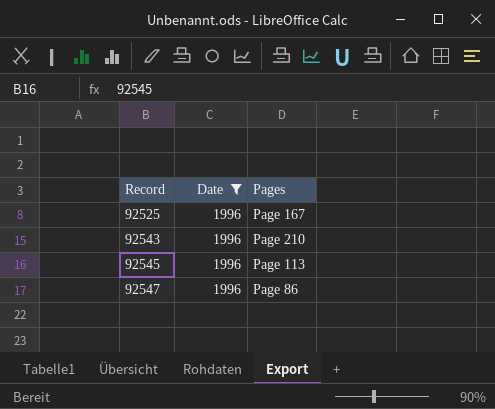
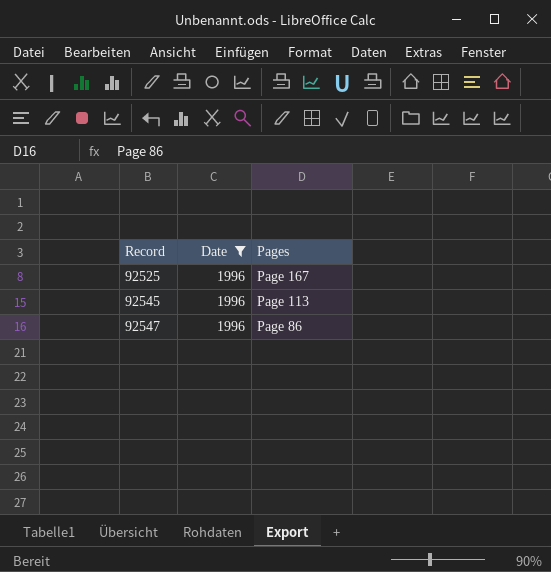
row 92543: 1996 | Page 210 -> none

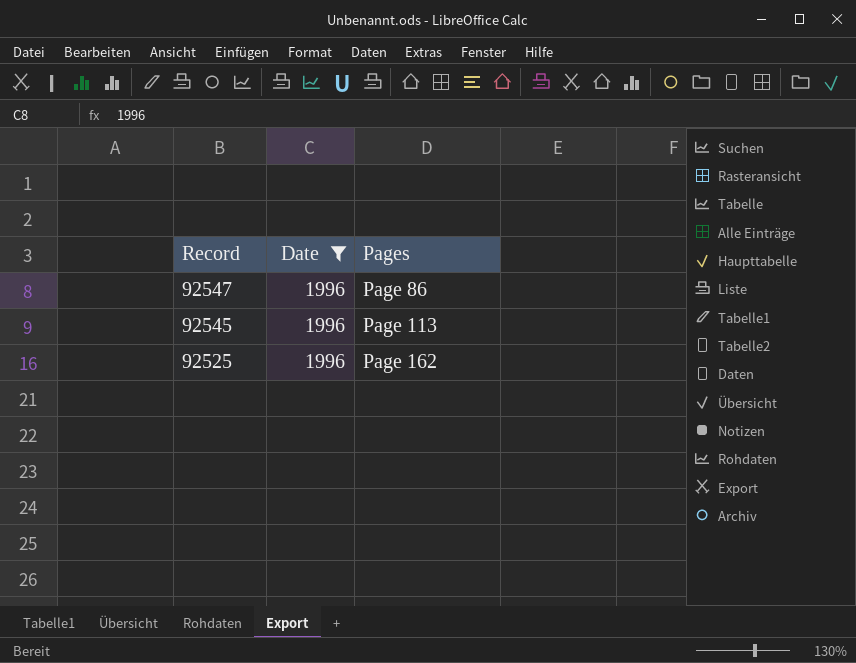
row order: Record ascending -> Record descending
92525 | Pages: Page 167 -> Page 162

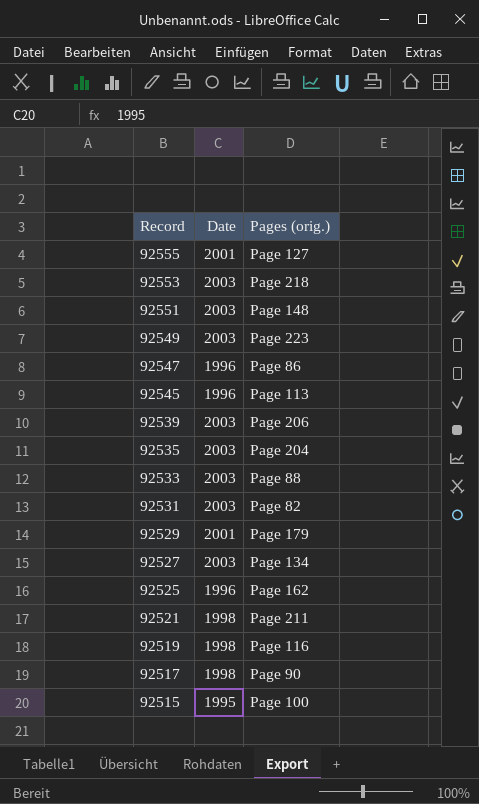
filter: Date = 1996 -> none
column name: Pages -> Pages (orig.)

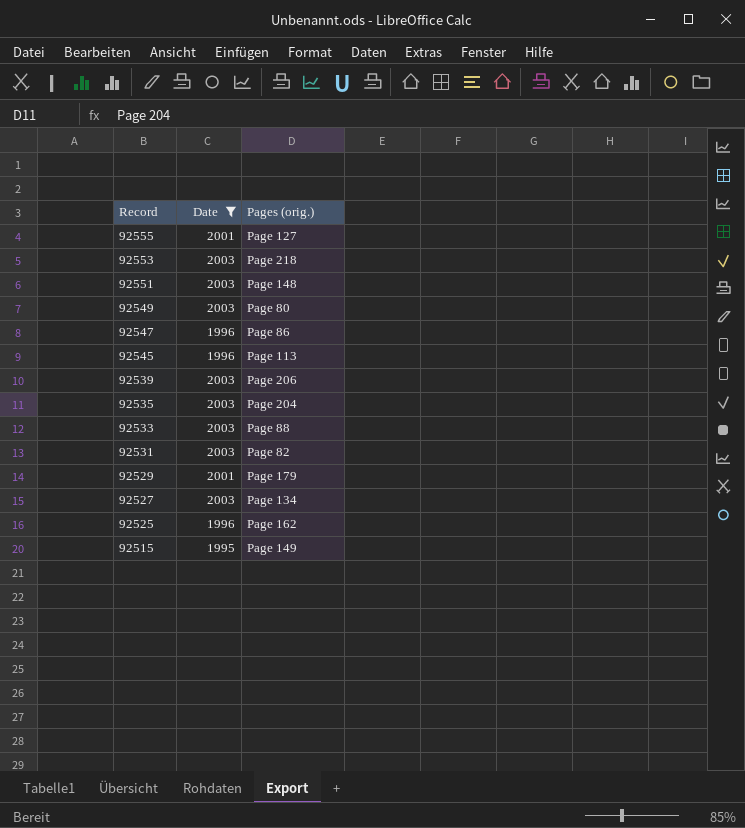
filter: none -> Date != 1998
92549 | Pages (orig.): Page 223 -> Page 80
92515 | Pages (orig.): Page 100 -> Page 149

